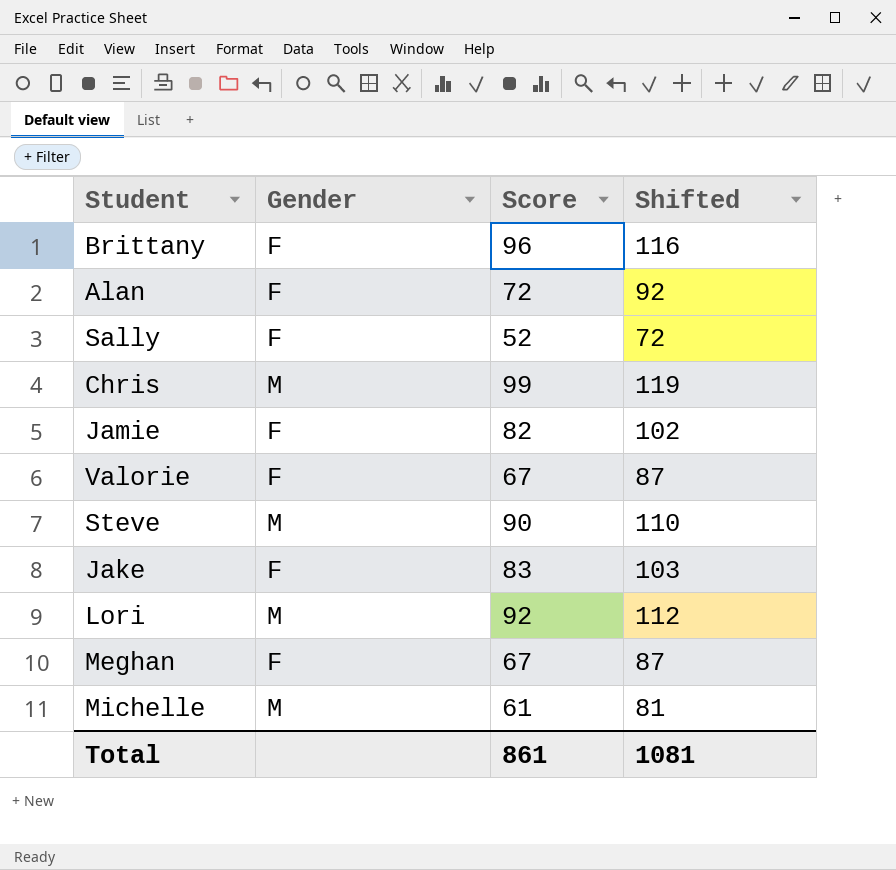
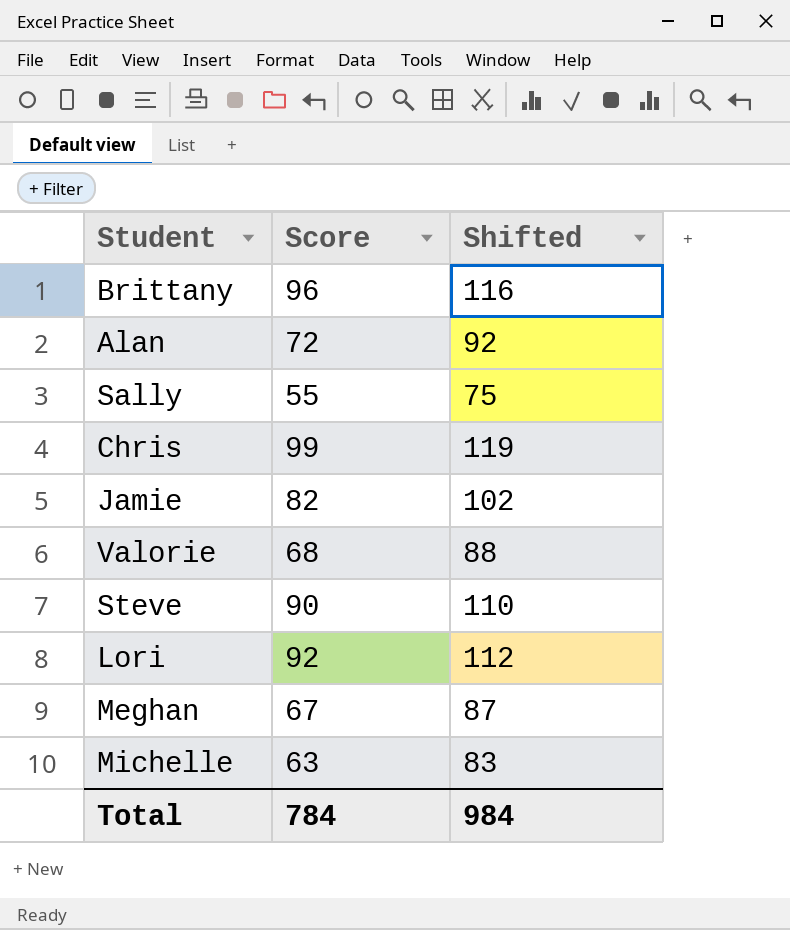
column Gender | position: 2 -> none
row Jake: F | 83 | 103 -> none
Sally | Score: 52 -> 55
Sally | Shifted: 72 -> 75
Valorie | Score: 67 -> 68
Valorie | Shifted: 87 -> 88
Michelle | Score: 61 -> 63
Michelle | Shifted: 81 -> 83
Total | Score: 861 -> 784
Total | Shifted: 1081 -> 984

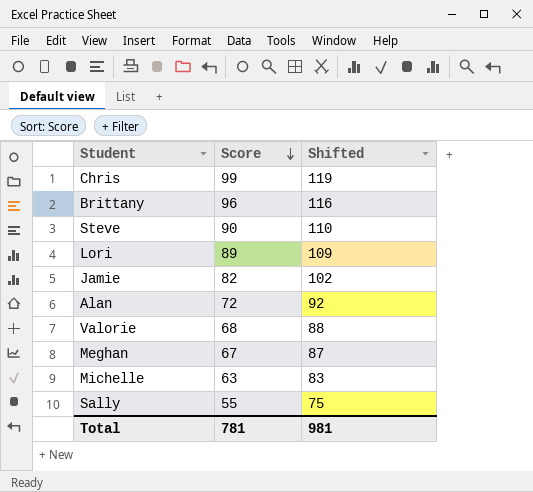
row order: none -> Score descending
Lori | Score: 92 -> 89
Lori | Shifted: 112 -> 109
Total | Score: 784 -> 781
Total | Shifted: 984 -> 981

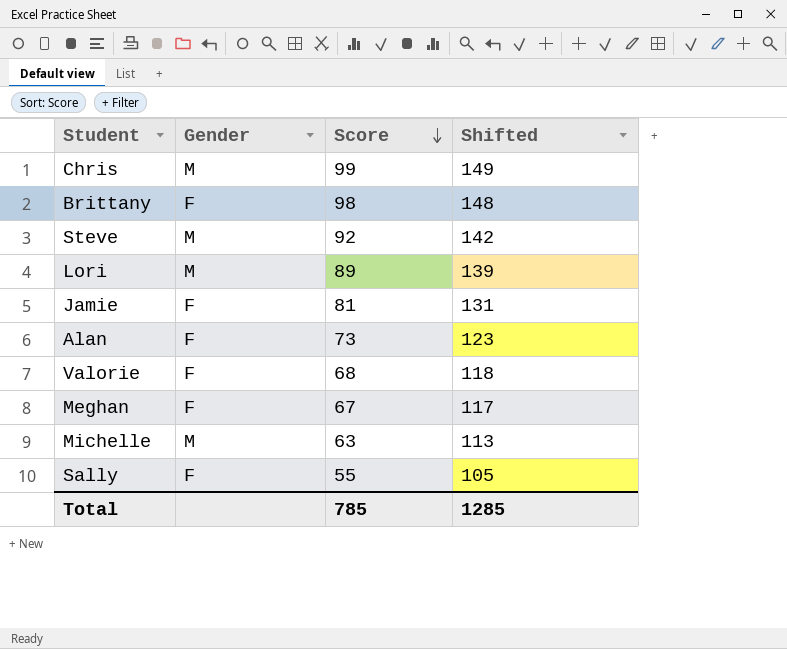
column Gender | position: none -> 2
column Shifted | formula: [Score] + 20 -> [Score] + 50
Brittany | Score: 96 -> 98
Steve | Score: 90 -> 92
Jamie | Score: 82 -> 81
Alan | Score: 72 -> 73
Total | Score: 781 -> 785
Total | Shifted: 981 -> 1285

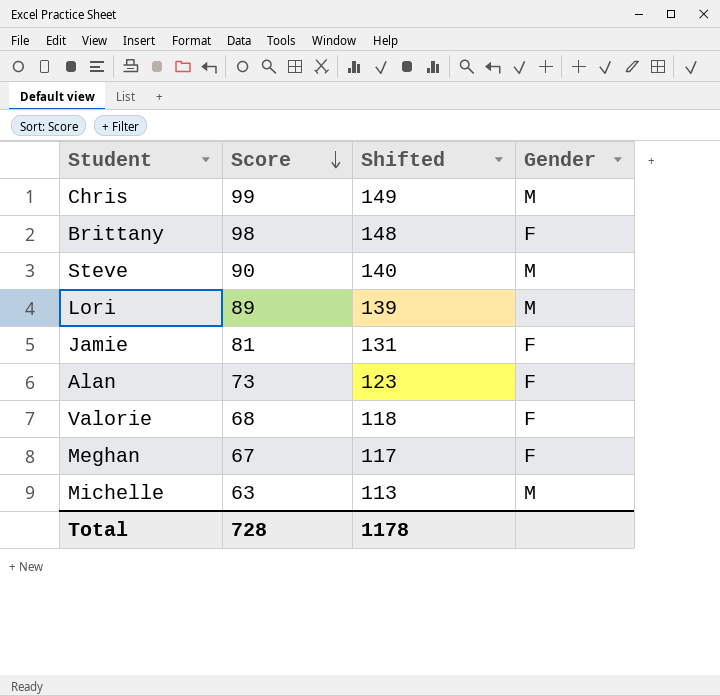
column Gender | position: 2 -> 4
row Sally: F | 55 | 105 -> none
Steve | Score: 92 -> 90
Steve | Shifted: 142 -> 140
Total | Score: 785 -> 728
Total | Shifted: 1285 -> 1178

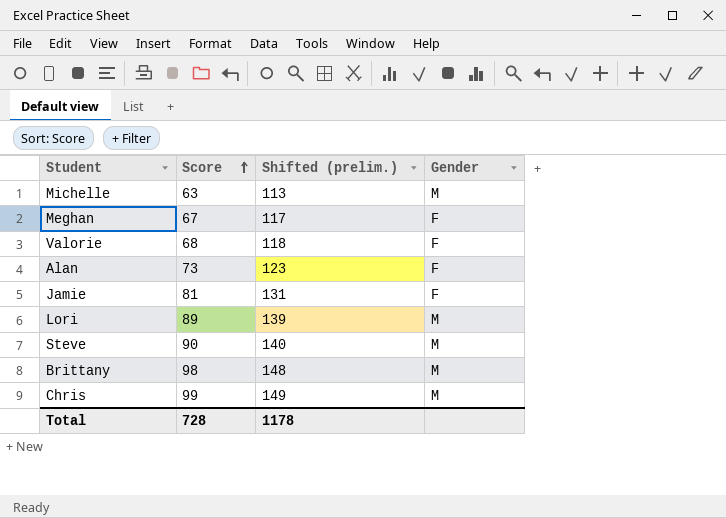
row order: Score descending -> Score ascending
column name: Shifted -> Shifted (prelim.)
Brittany | Gender: F -> M

